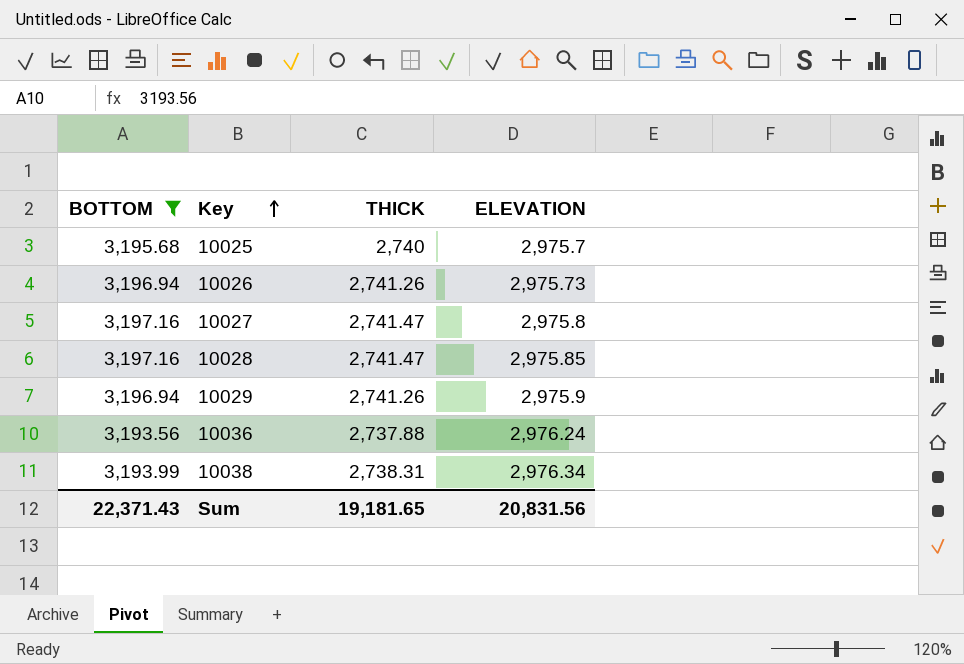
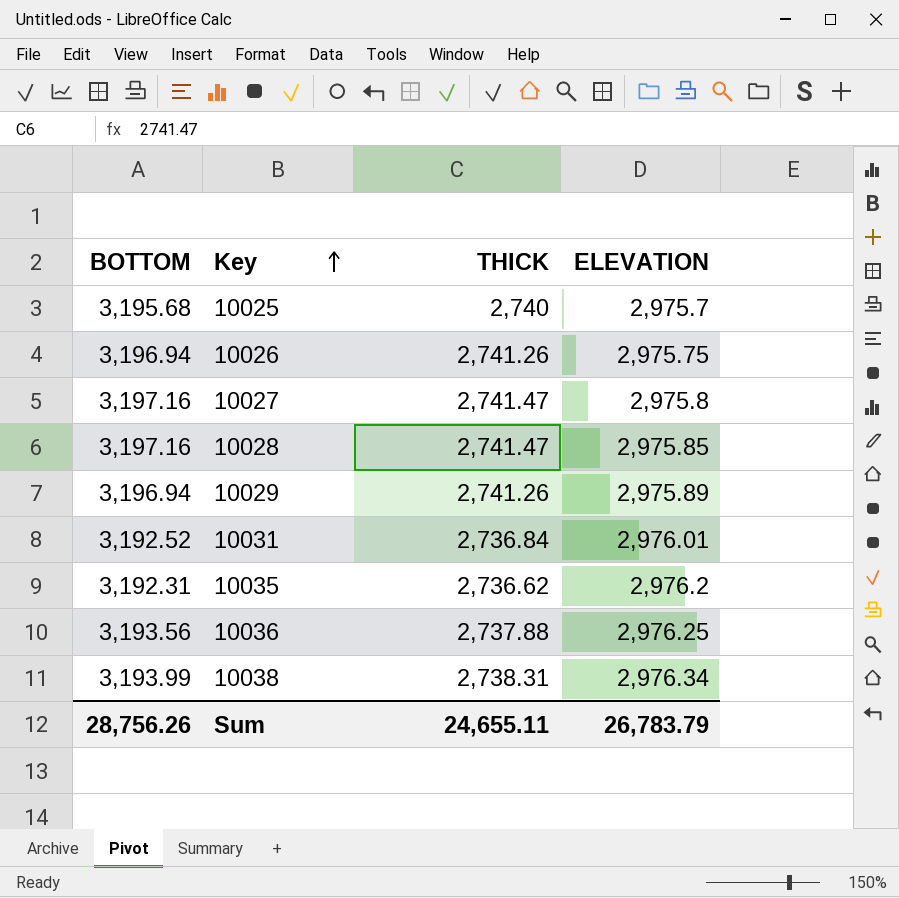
filter: BOTTOM >= 3,193.56 -> none
10026 | ELEVATION: 2,975.73 -> 2,975.75
10029 | ELEVATION: 2,975.9 -> 2,975.89
10036 | ELEVATION: 2,976.24 -> 2,976.25
Sum | BOTTOM: 22,371.43 -> 28,756.26
Sum | THICK: 19,181.65 -> 24,655.11
Sum | ELEVATION: 20,831.56 -> 26,783.79

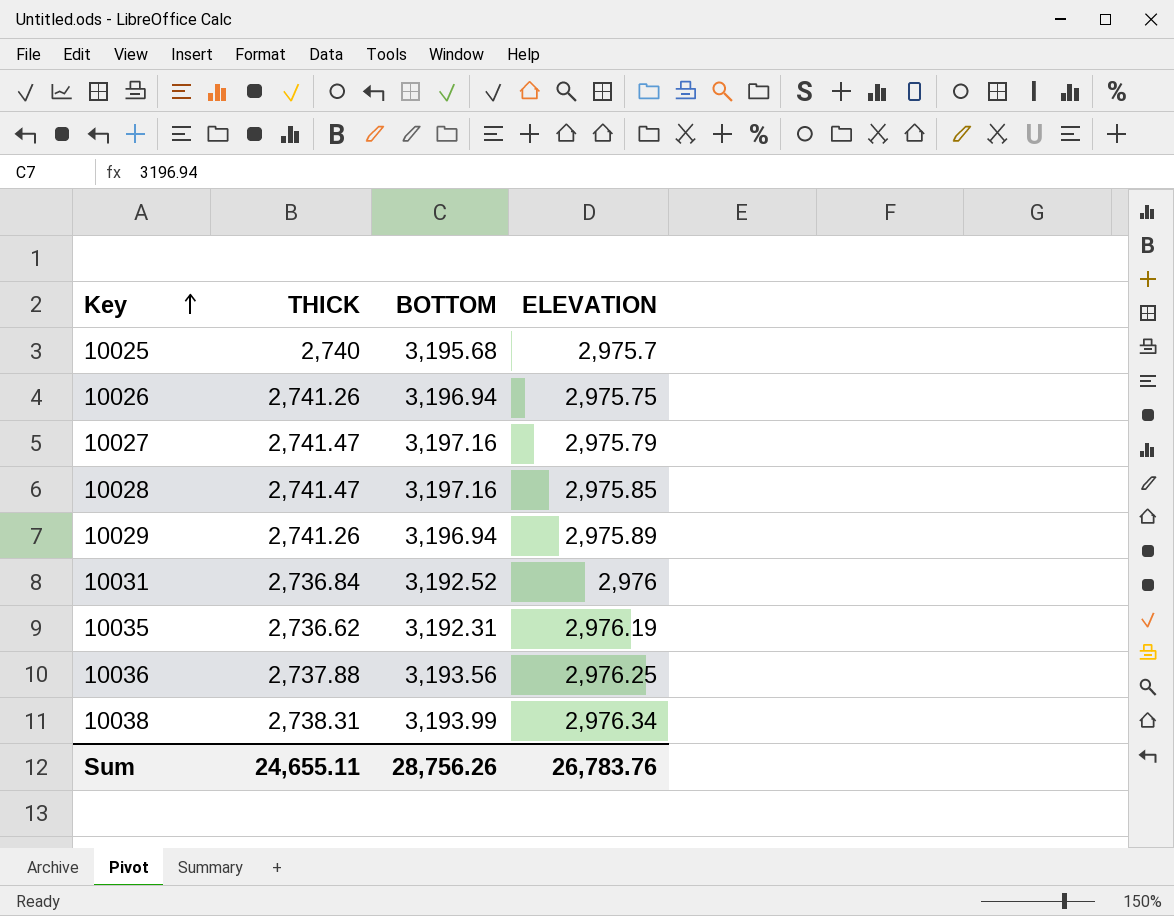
column BOTTOM | position: 1 -> 3
10027 | ELEVATION: 2,975.8 -> 2,975.79
10031 | ELEVATION: 2,976.01 -> 2,976
10035 | ELEVATION: 2,976.2 -> 2,976.19
Sum | ELEVATION: 26,783.79 -> 26,783.76

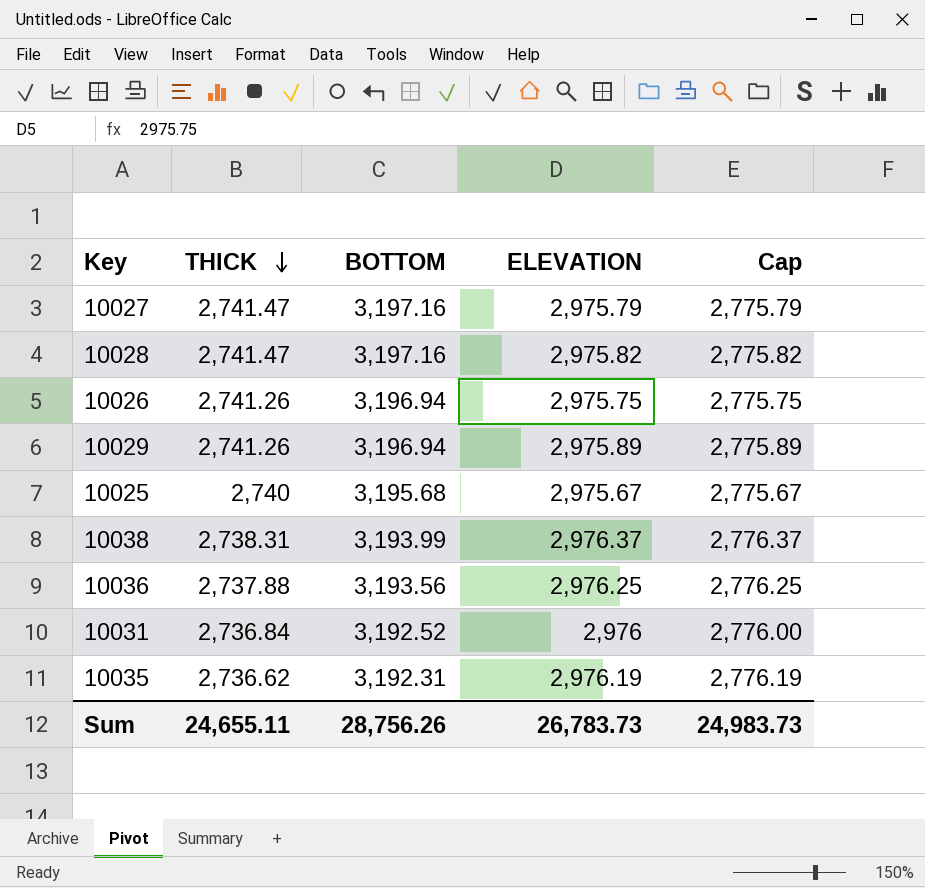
row order: Key ascending -> THICK descending
column Cap | formula: none -> [ELEVATION] - 200
10028 | ELEVATION: 2,975.85 -> 2,975.82
10025 | ELEVATION: 2,975.7 -> 2,975.67
10038 | ELEVATION: 2,976.34 -> 2,976.37
Sum | ELEVATION: 26,783.76 -> 26,783.73

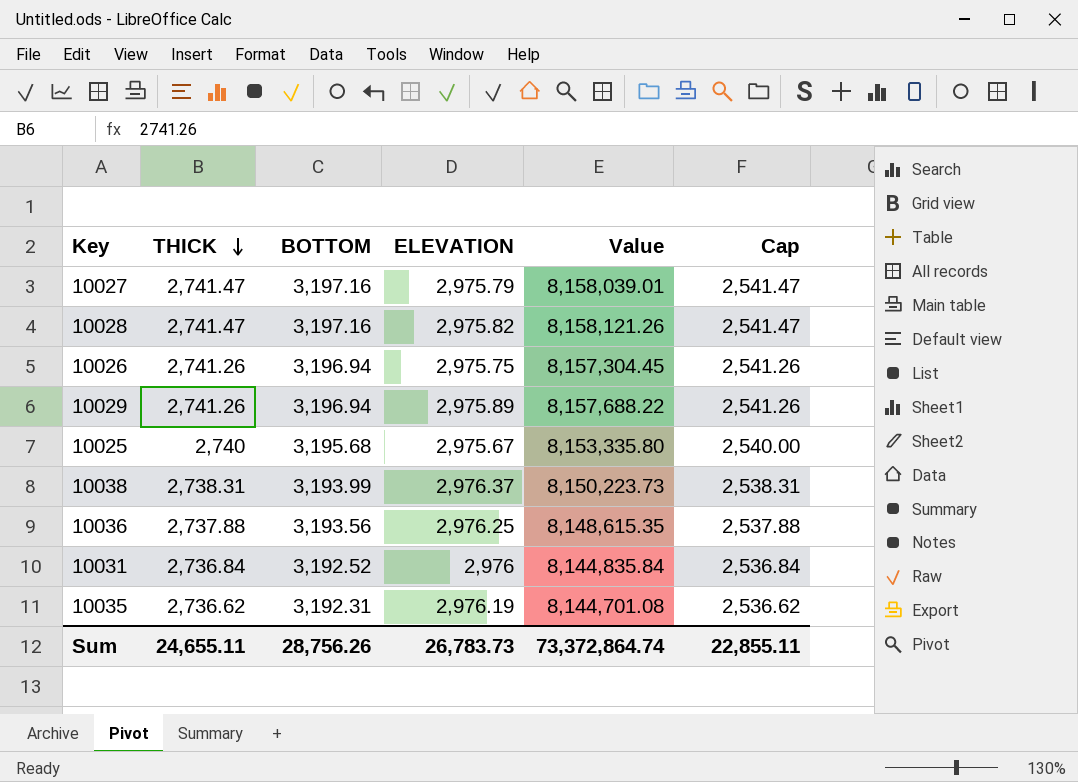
column Value | formula: none -> [THICK] * [ELEVATION]
column Cap | formula: [ELEVATION] - 200 -> [THICK] - 200
Sum | Cap: 24,983.73 -> 22,855.11

